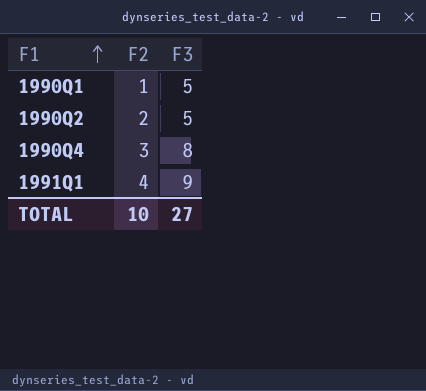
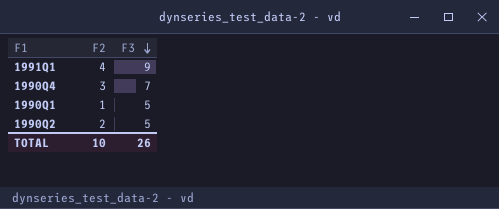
row order: F1 ascending -> F3 descending
1990Q4 | F3: 8 -> 7
TOTAL | F3: 27 -> 26

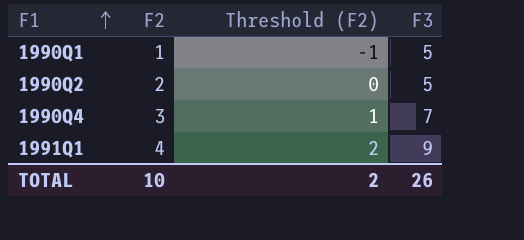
row order: F3 descending -> F1 ascending
column Threshold (F2) | formula: none -> [F2] - 2

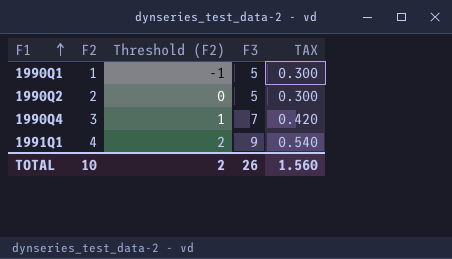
column TAX | formula: none -> [F3] * 0.06

